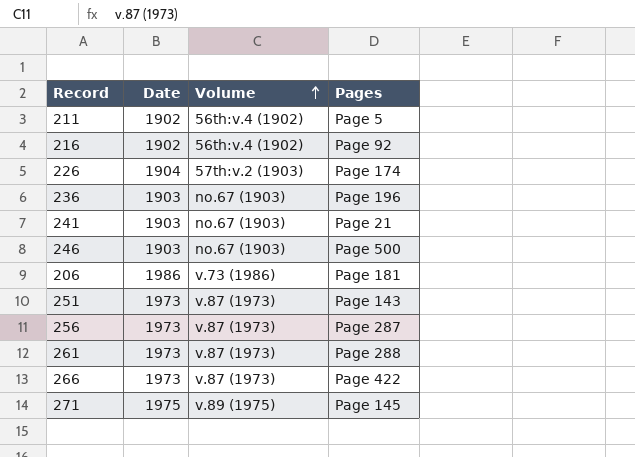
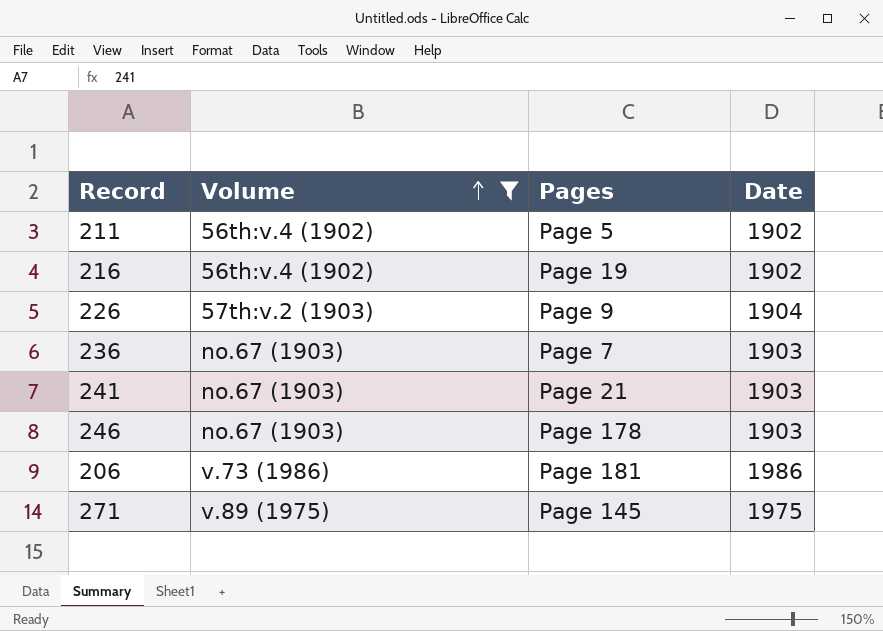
filter: none -> Volume != v.87 (1973)
column Date | position: 2 -> 4
216 | Pages: Page 92 -> Page 19
226 | Pages: Page 174 -> Page 9
236 | Pages: Page 196 -> Page 7
246 | Pages: Page 500 -> Page 178

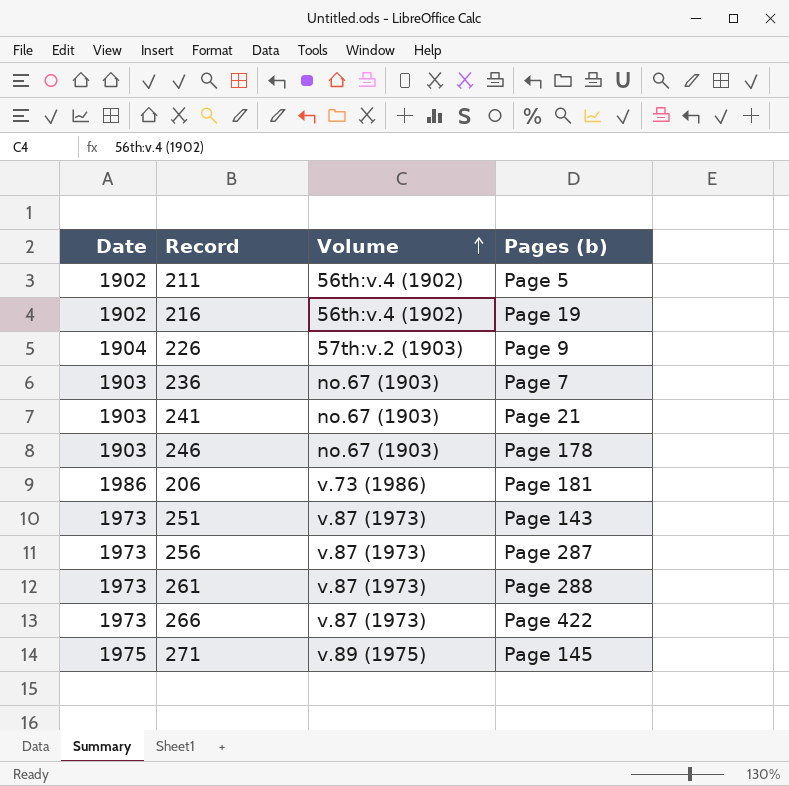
filter: Volume != v.87 (1973) -> none
column Date | position: 4 -> 1
column name: Pages -> Pages (b)

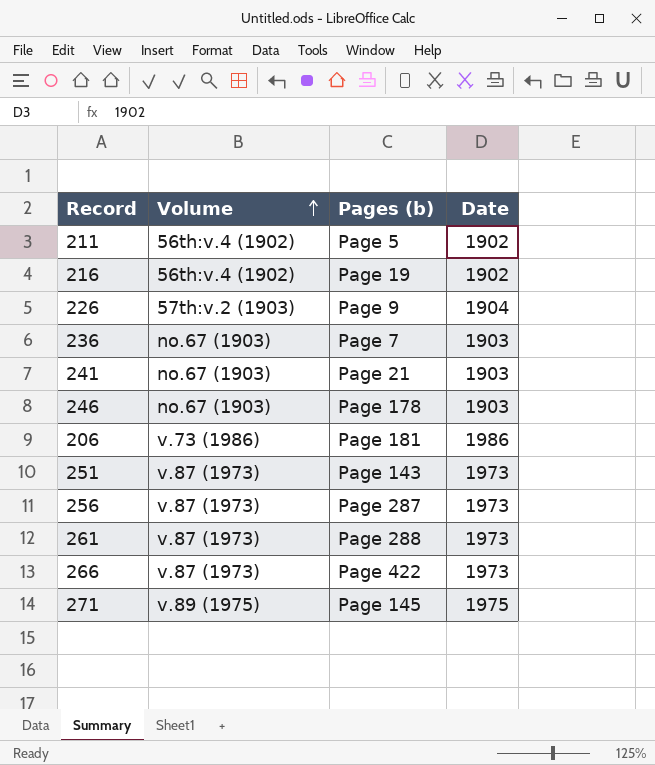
column Date | position: 1 -> 4

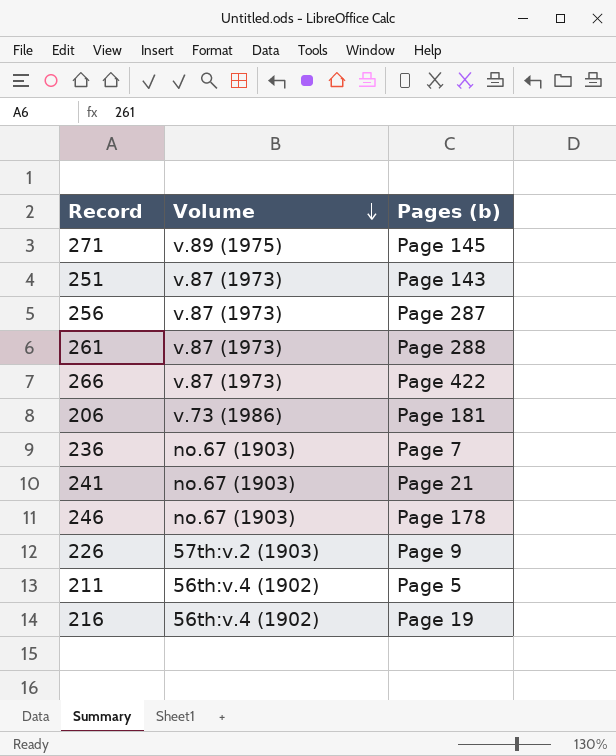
row order: Volume ascending -> Volume descending
column Date | position: 4 -> none

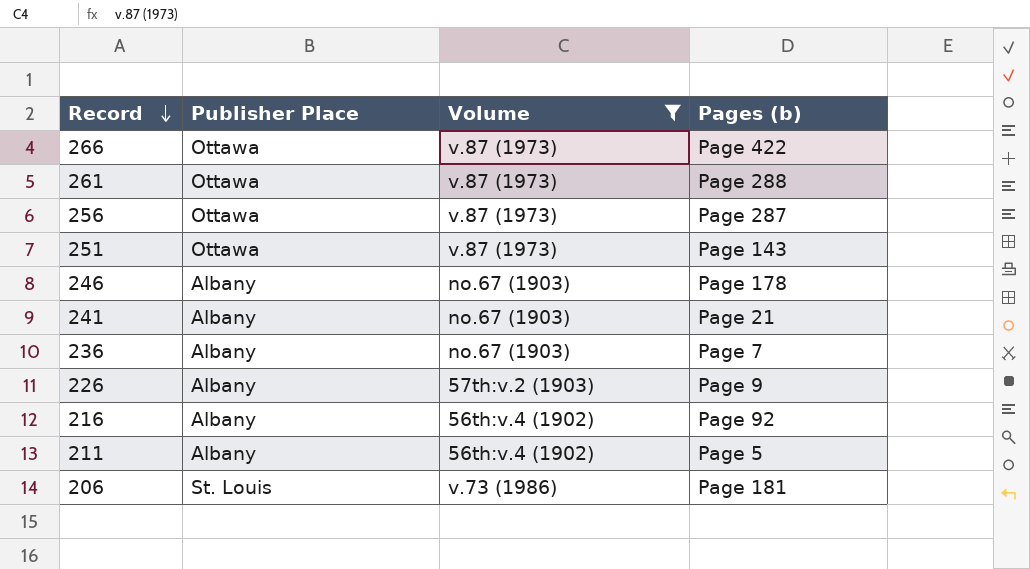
filter: none -> Volume != v.89 (1975)
row order: Volume descending -> Record descending
column Publisher Place | position: none -> 2
216 | Pages (b): Page 19 -> Page 92

